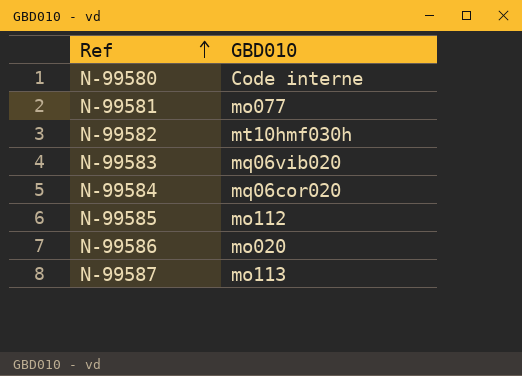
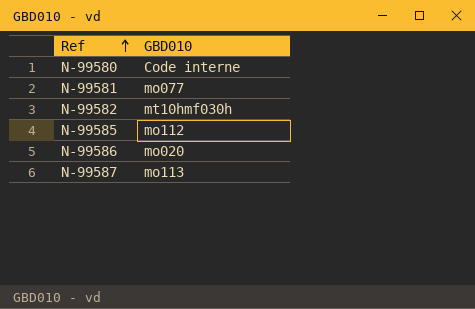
row N-99583: mq06vib020 -> none
row N-99584: mq06cor020 -> none

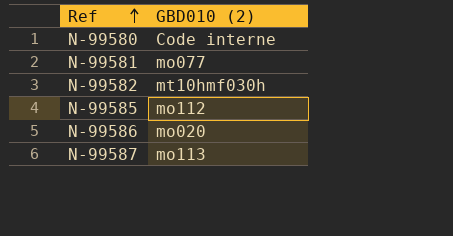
column name: GBD010 -> GBD010 (2)

